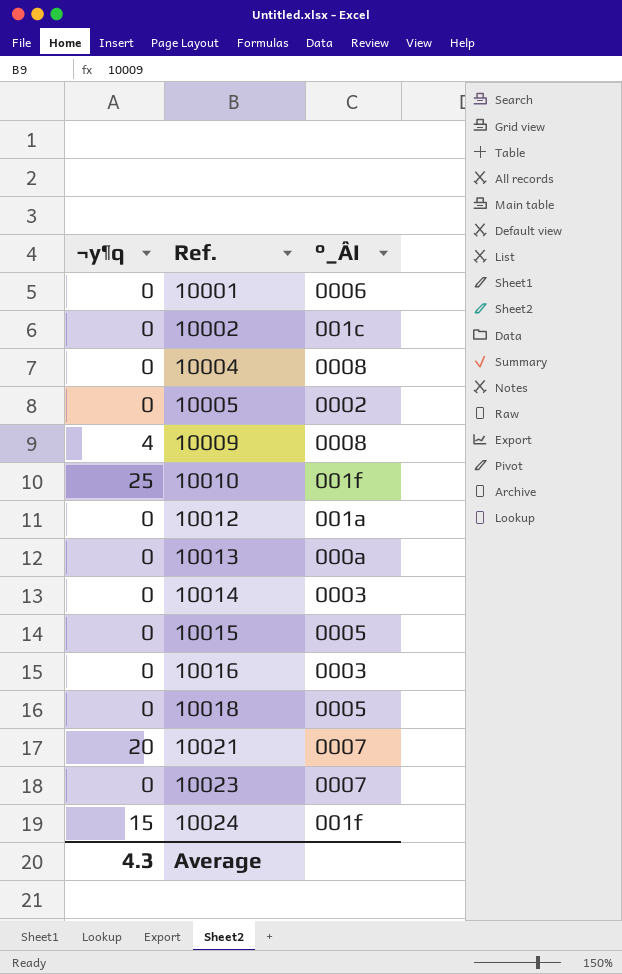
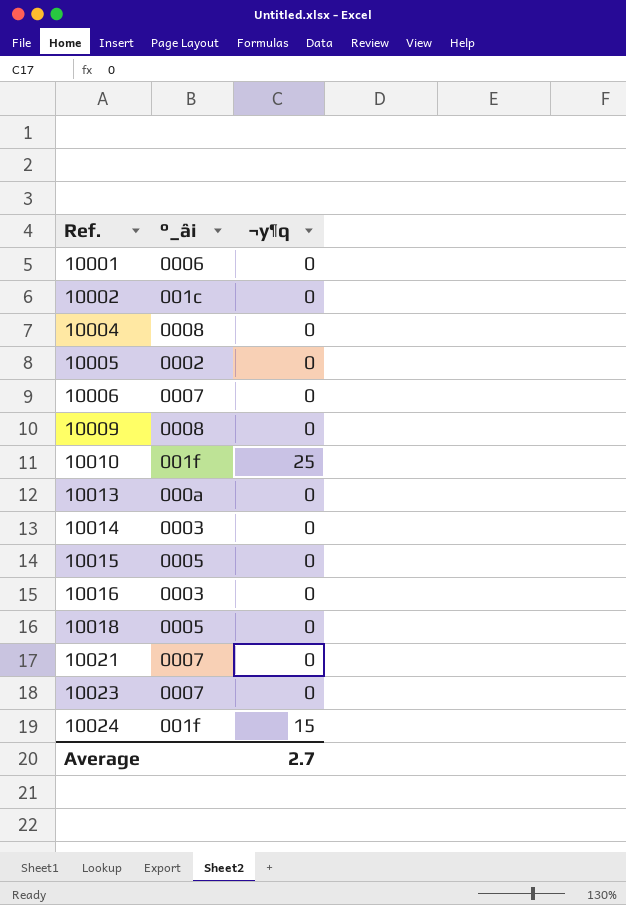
column name: °_ÂI -> °_âi
column ¬y¶q | position: 1 -> 3
row 10012: 0 | 001a -> none
row 10006: none -> 0007 | 0
10009 | ¬y¶q: 4 -> 0
10021 | ¬y¶q: 20 -> 0
Average | ¬y¶q: 4.3 -> 2.7

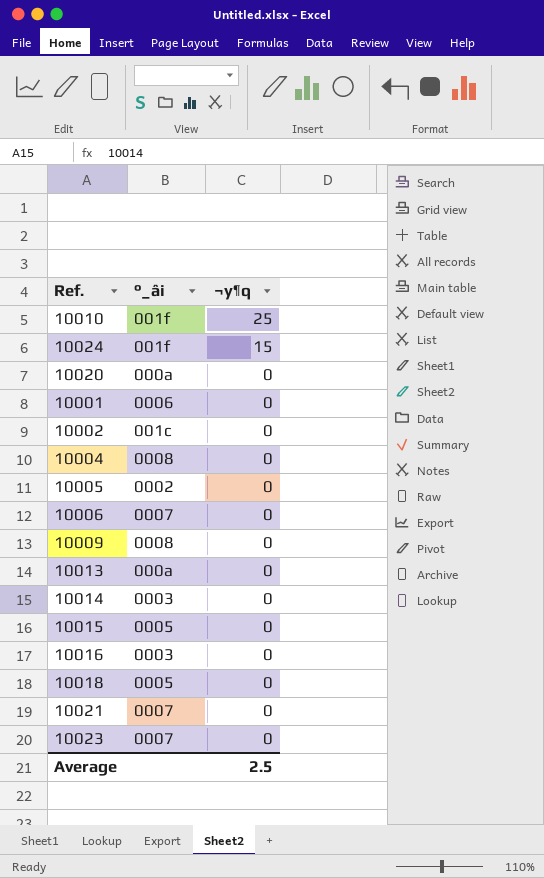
row order: Ref. ascending -> ¬y¶q descending
row 10020: none -> 000a | 0
Average | ¬y¶q: 2.7 -> 2.5

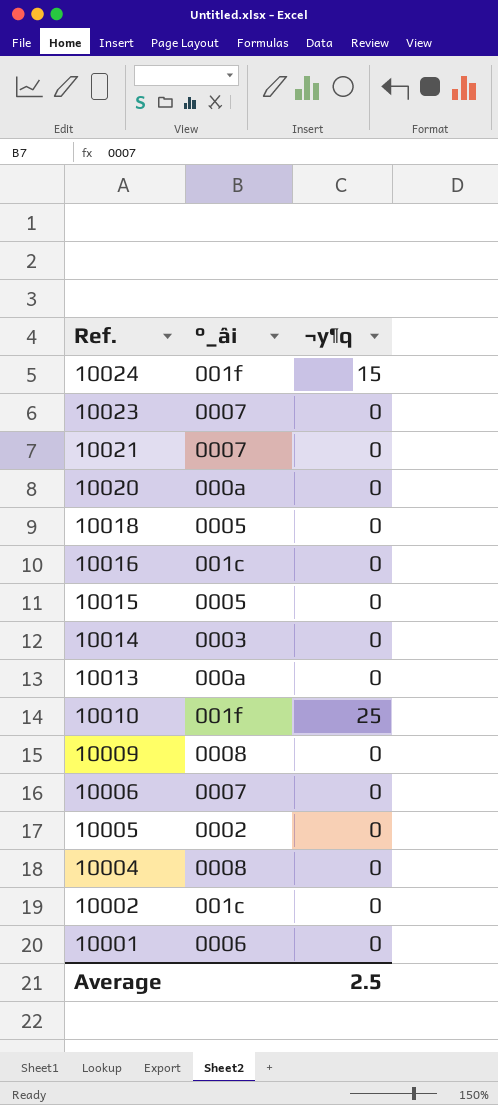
row order: ¬y¶q descending -> Ref. descending
10016 | °_âi: 0003 -> 001c

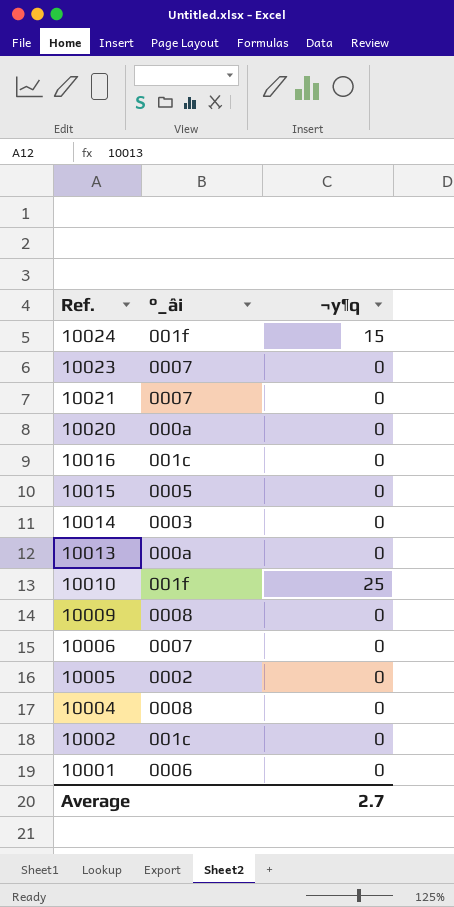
row 10018: 0005 | 0 -> none
Average | ¬y¶q: 2.5 -> 2.7

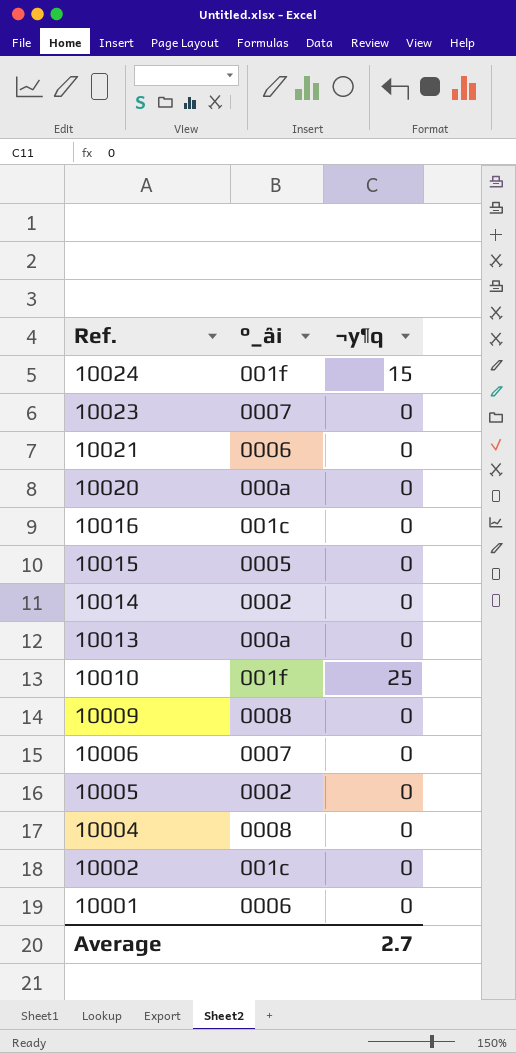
10021 | °_âi: 0007 -> 0006
10014 | °_âi: 0003 -> 0002

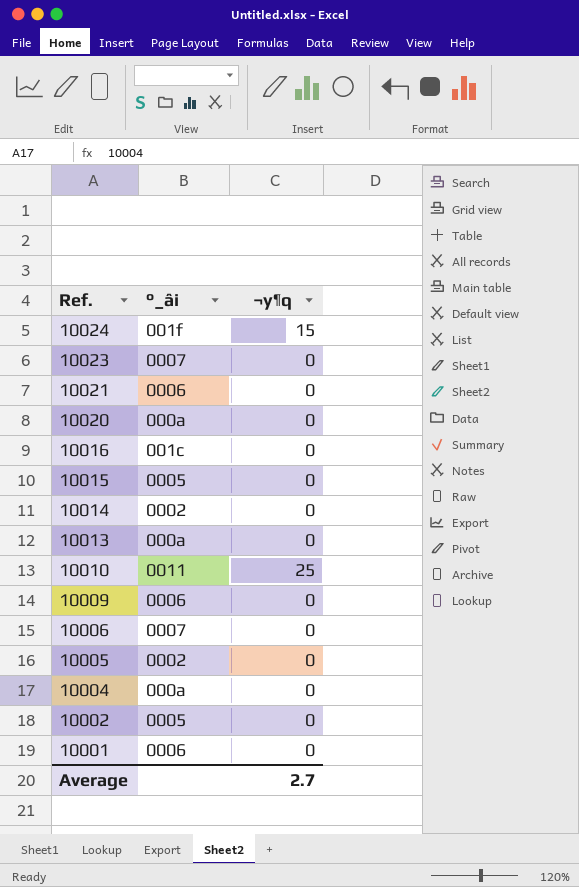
10010 | °_âi: 001f -> 0011
10009 | °_âi: 0008 -> 0006
10004 | °_âi: 0008 -> 000a
10002 | °_âi: 001c -> 0005

